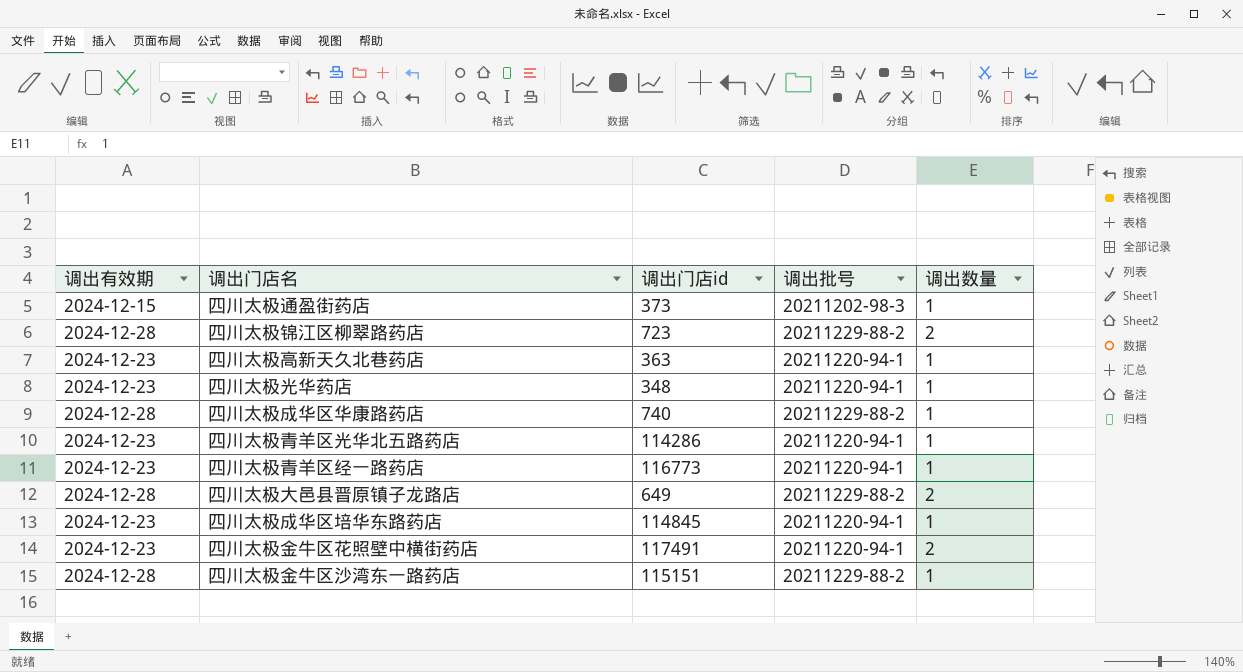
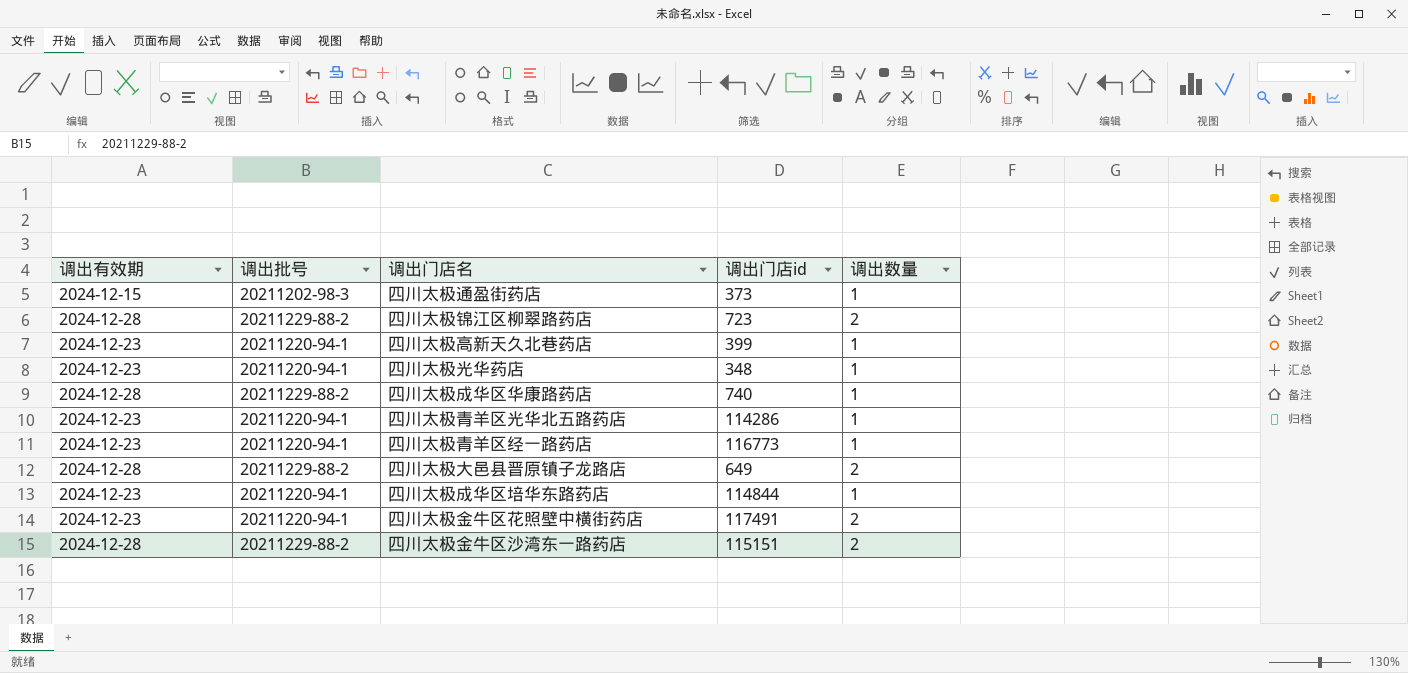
column 调出批号 | position: 4 -> 2
四川太极高新天久北巷药店 | 调出门店id: 363 -> 399
四川太极成华区培华东路药店 | 调出门店id: 114845 -> 114844
四川太极金牛区沙湾东一路药店 | 调出数量: 1 -> 2

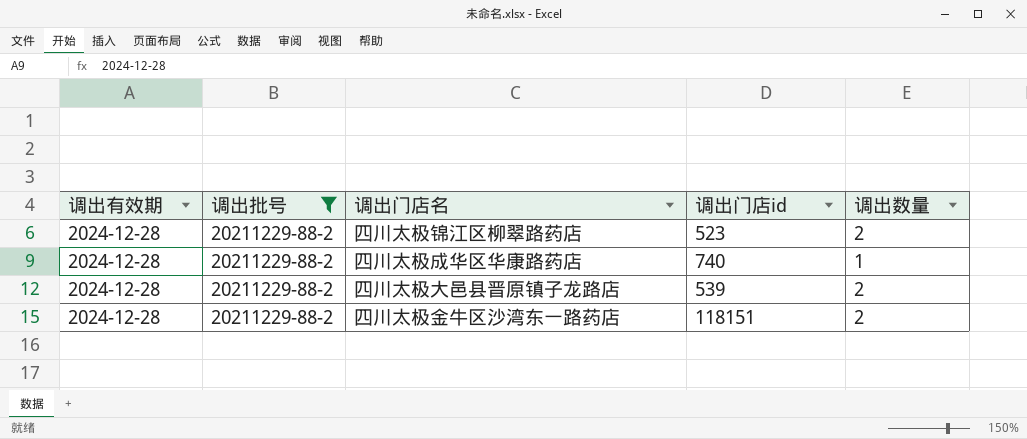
filter: none -> 调出批号 = 20211229-88-2
四川太极锦江区柳翠路药店 | 调出门店id: 723 -> 523
四川太极大邑县晋原镇子龙路店 | 调出门店id: 649 -> 539
四川太极金牛区沙湾东一路药店 | 调出门店id: 115151 -> 118151

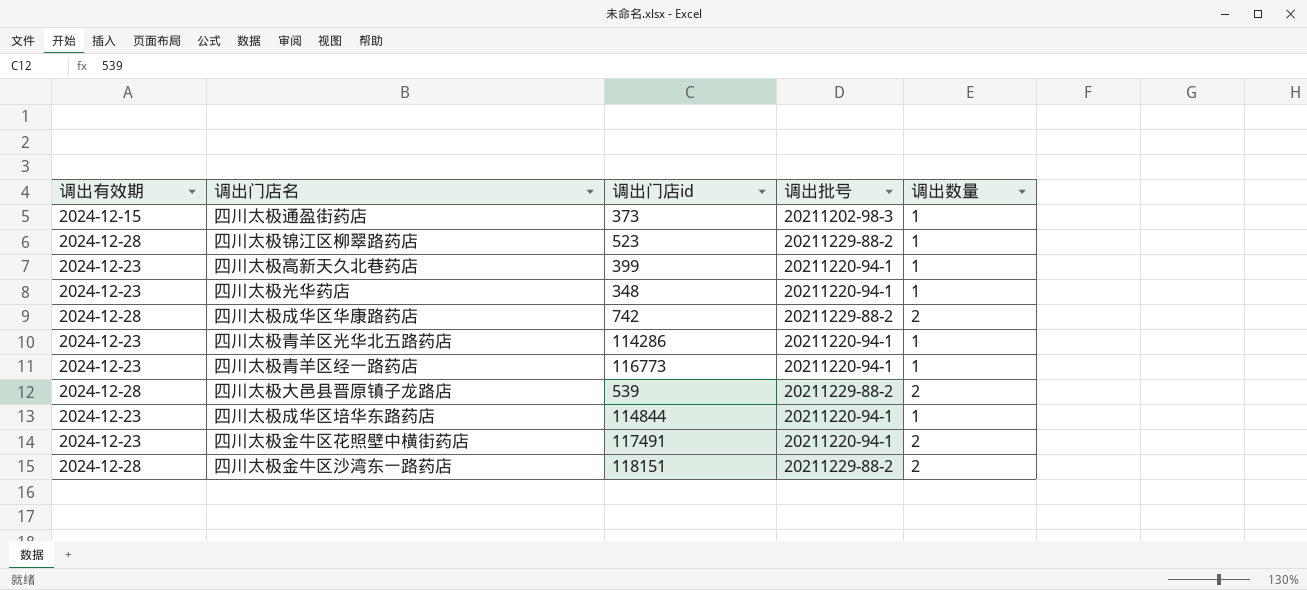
filter: 调出批号 = 20211229-88-2 -> none
column 调出批号 | position: 2 -> 4
四川太极锦江区柳翠路药店 | 调出数量: 2 -> 1
四川太极成华区华康路药店 | 调出门店id: 740 -> 742
四川太极成华区华康路药店 | 调出数量: 1 -> 2

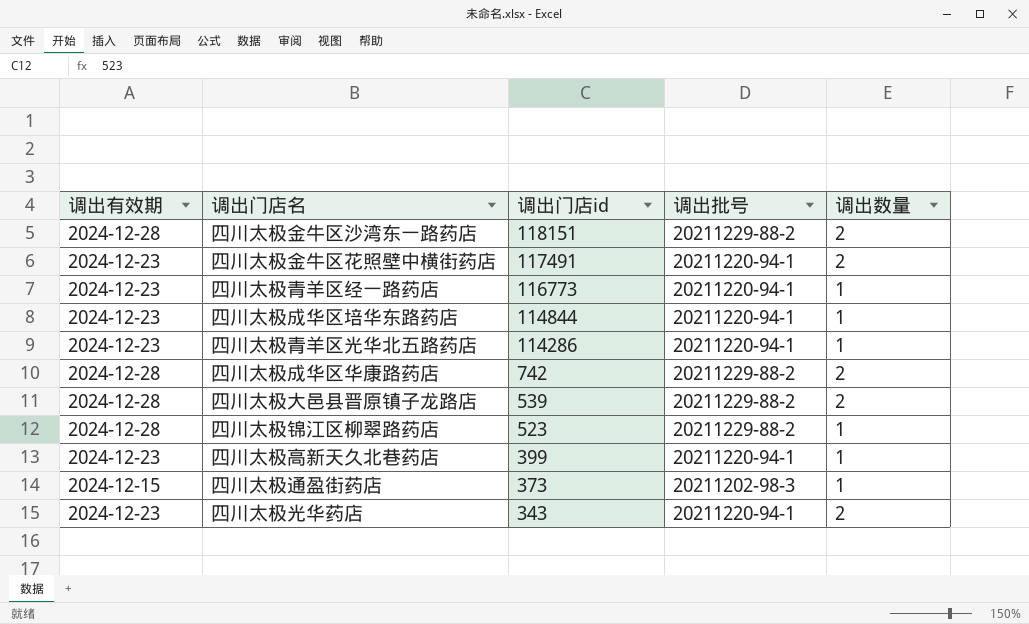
row order: none -> 调出门店id descending
四川太极光华药店 | 调出门店id: 348 -> 343
四川太极光华药店 | 调出数量: 1 -> 2

